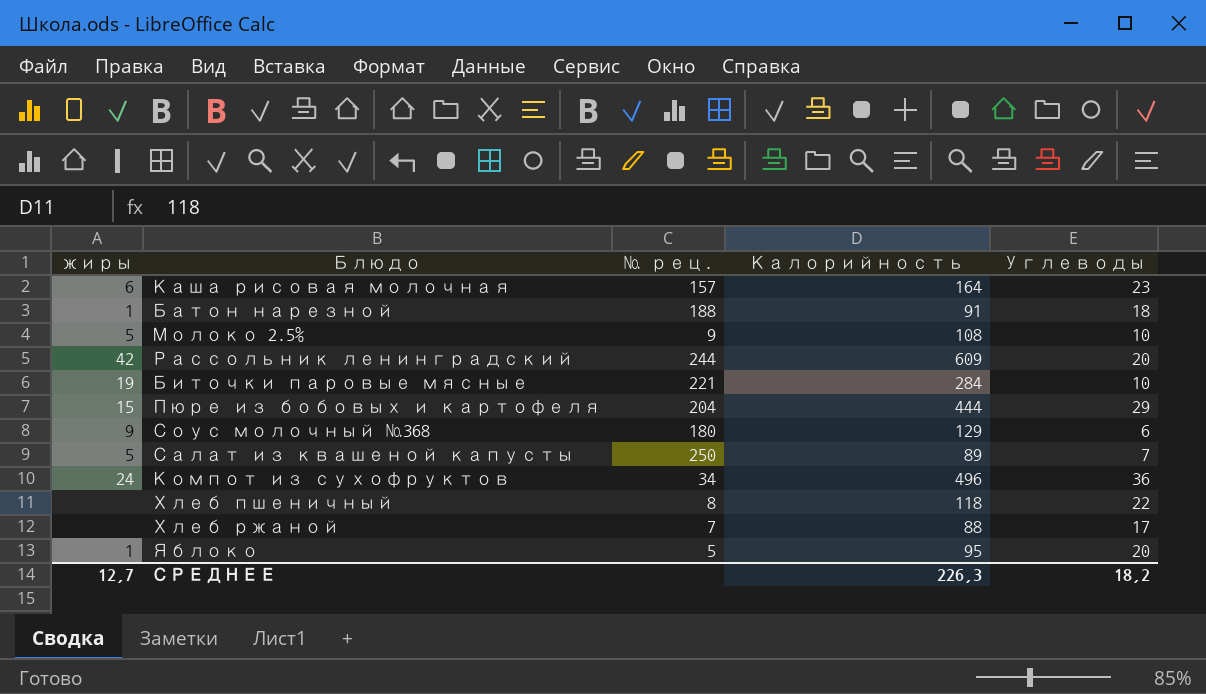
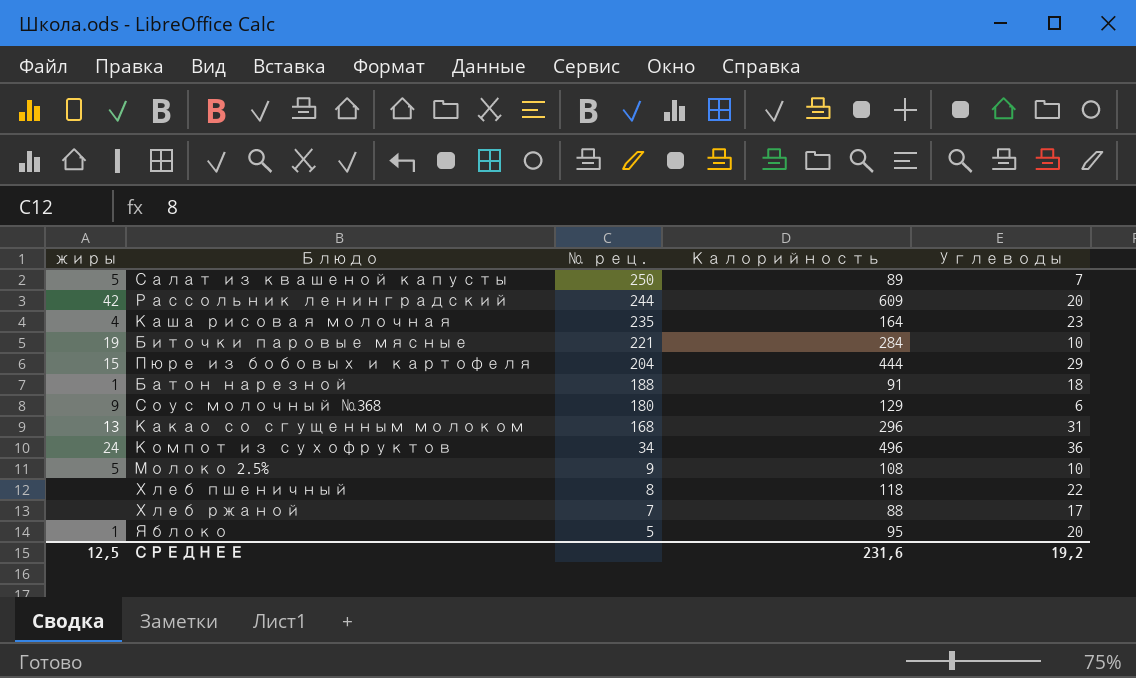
row order: none -> № рец. descending
Каша рисовая молочная | жиры: 6 -> 4
Каша рисовая молочная | № рец.: 157 -> 235
row Какао со сгущенным молоком: none -> 13 | 168 | 296 | 31
СРЕДНЕЕ | жиры: 12,7 -> 12,5
СРЕДНЕЕ | Калорийность: 226,3 -> 231,6
СРЕДНЕЕ | Углеводы: 18,2 -> 19,2

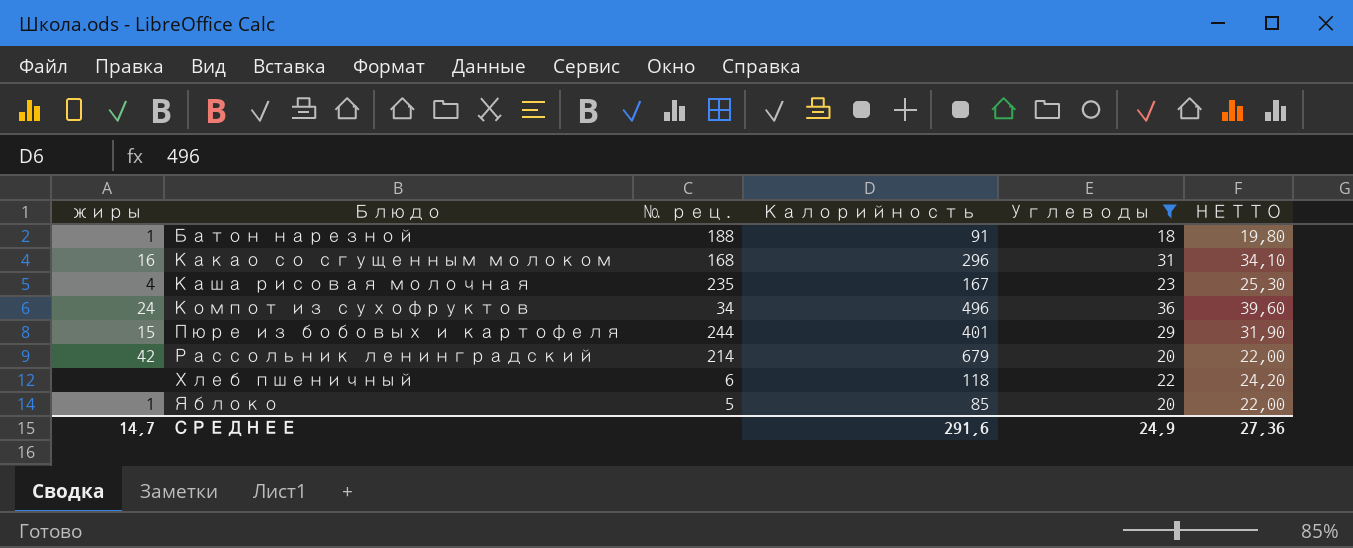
filter: none -> Углеводы >= 18
row order: № рец. descending -> Блюдо ascending
column НЕТТО | formula: none -> [Углеводы] * 1,1
Какао со сгущенным молоком | жиры: 13 -> 16
Каша рисовая молочная | Калорийность: 164 -> 167
Пюре из бобовых и картофеля | № рец.: 204 -> 244
Пюре из бобовых и картофеля | Калорийность: 444 -> 401
Рассольник ленинградский | № рец.: 244 -> 214
Рассольник ленинградский | Калорийность: 609 -> 679
Хлеб пшеничный | № рец.: 8 -> 6
Яблоко | Калорийность: 95 -> 85
СРЕДНЕЕ | жиры: 12,5 -> 14,7
СРЕДНЕЕ | Калорийность: 231,6 -> 291,6
СРЕДНЕЕ | Углеводы: 19,2 -> 24,9

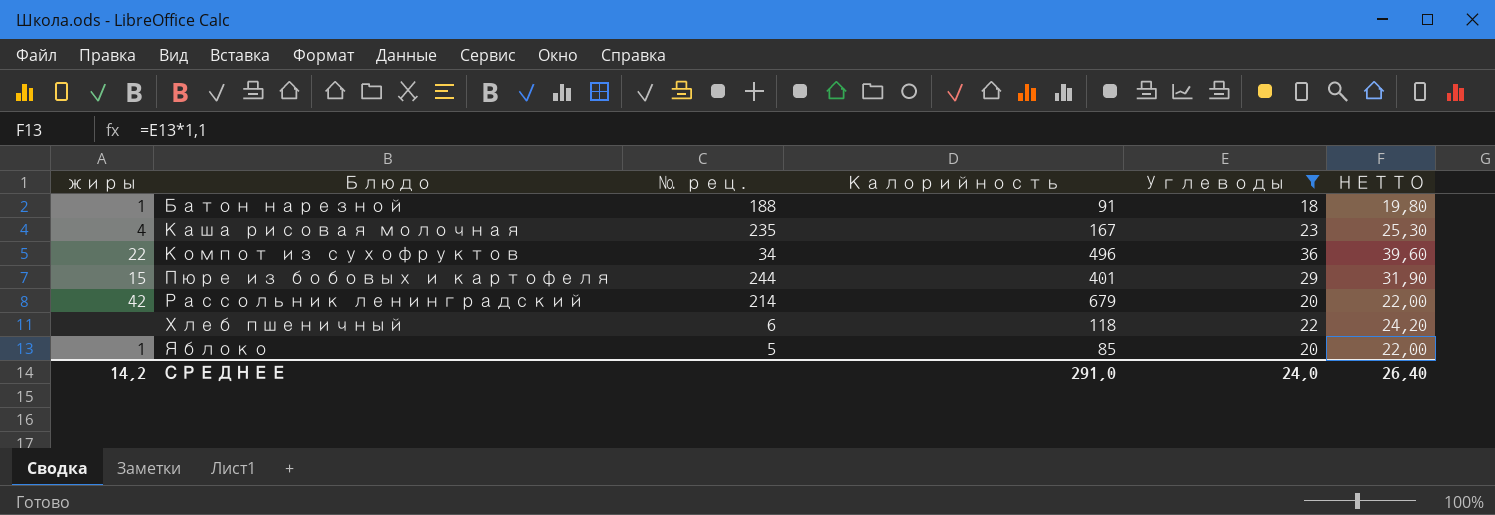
row Какао со сгущенным молоком: 16 | 168 | 296 | 31 | 34,10 -> none
Компот из сухофруктов | жиры: 24 -> 22
СРЕДНЕЕ | жиры: 14,7 -> 14,2
СРЕДНЕЕ | Калорийность: 291,6 -> 291,0
СРЕДНЕЕ | Углеводы: 24,9 -> 24,0
СРЕДНЕЕ | НЕТТО: 27,36 -> 26,40

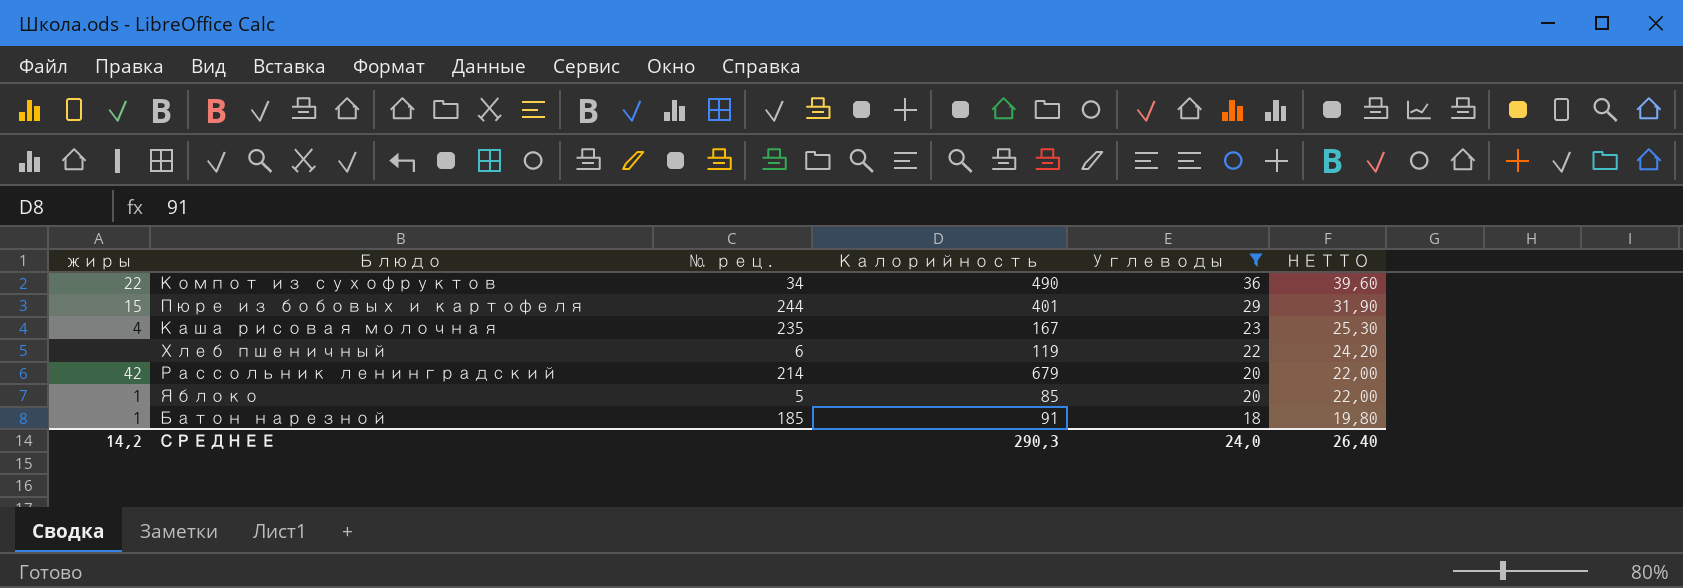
row order: Блюдо ascending -> Углеводы descending
Компот из сухофруктов | Калорийность: 496 -> 490
Хлеб пшеничный | Калорийность: 118 -> 119
Батон нарезной | № рец.: 188 -> 185
СРЕДНЕЕ | Калорийность: 291,0 -> 290,3

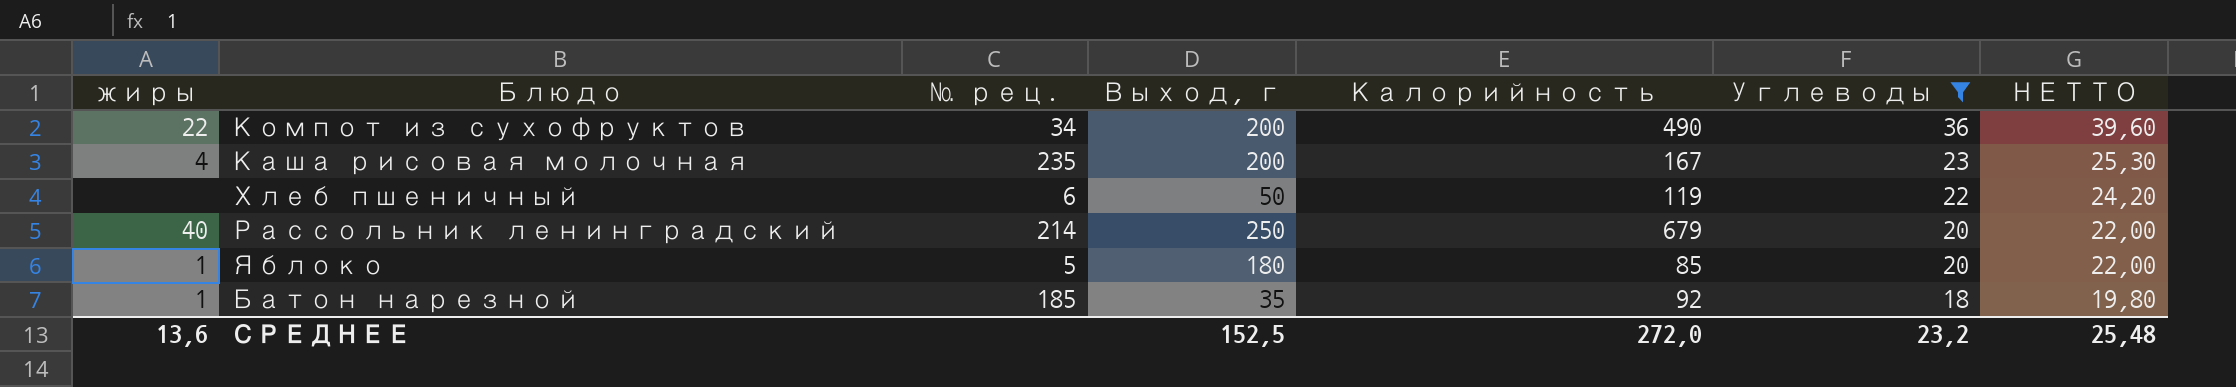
column Выход, г | position: none -> 4
row Пюре из бобовых и картофеля: 15 | 244 | 401 | 29 | 31,90 -> none
Рассольник ленинградский | жиры: 42 -> 40
Батон нарезной | Калорийность: 91 -> 92
СРЕДНЕЕ | жиры: 14,2 -> 13,6
СРЕДНЕЕ | Калорийность: 290,3 -> 272,0
СРЕДНЕЕ | Углеводы: 24,0 -> 23,2
СРЕДНЕЕ | НЕТТО: 26,40 -> 25,48

